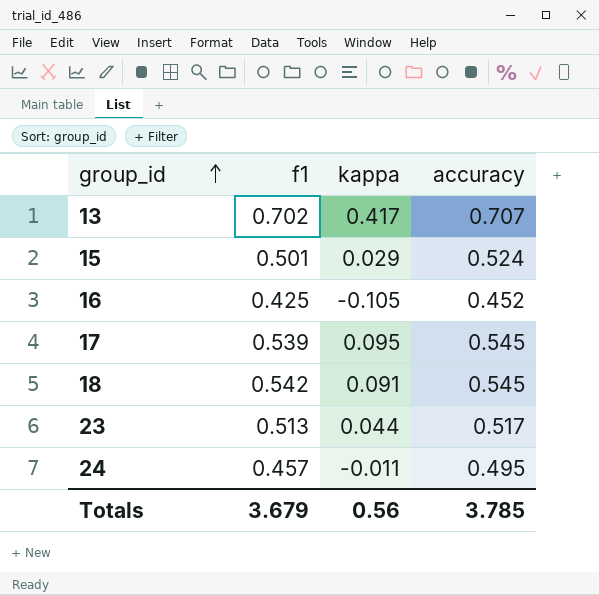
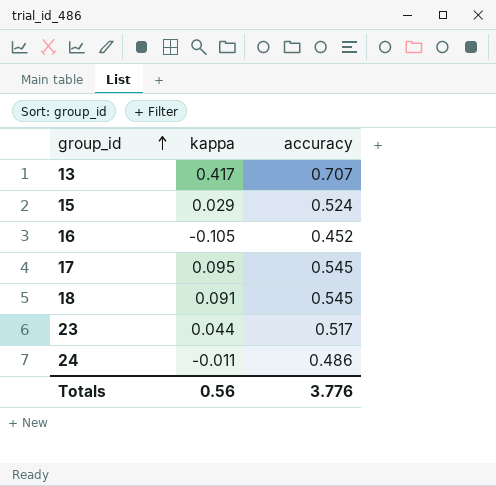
column f1 | position: 2 -> none
24 | accuracy: 0.495 -> 0.486
Totals | accuracy: 3.785 -> 3.776

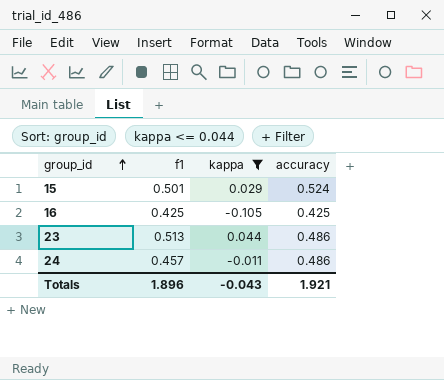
filter: none -> kappa <= 0.044
column f1 | position: none -> 2
16 | accuracy: 0.452 -> 0.425
23 | accuracy: 0.517 -> 0.486
Totals | kappa: 0.56 -> -0.043
Totals | accuracy: 3.776 -> 1.921

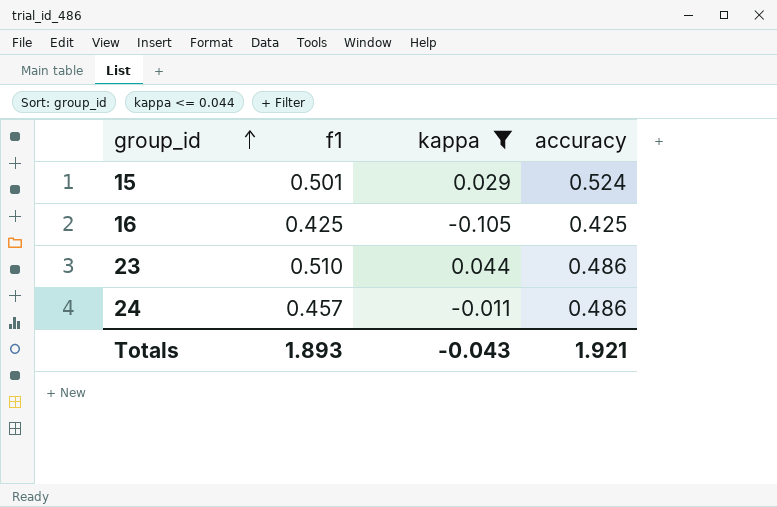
23 | f1: 0.513 -> 0.510
Totals | f1: 1.896 -> 1.893

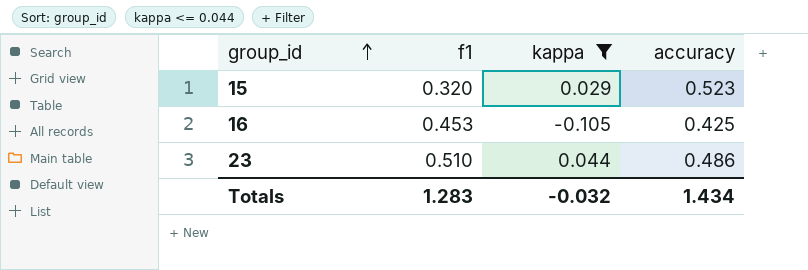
row 24: 0.457 | -0.011 | 0.486 -> none
15 | f1: 0.501 -> 0.320
15 | accuracy: 0.524 -> 0.523
16 | f1: 0.425 -> 0.453
Totals | f1: 1.893 -> 1.283
Totals | kappa: -0.043 -> -0.032
Totals | accuracy: 1.921 -> 1.434

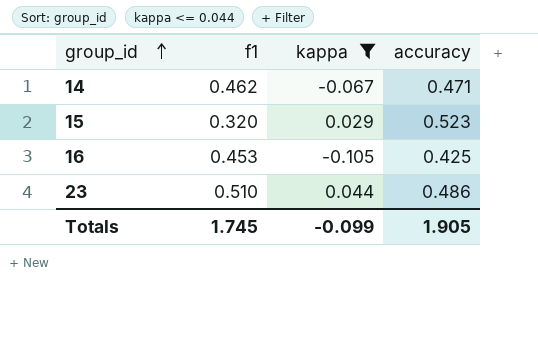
row 14: none -> 0.462 | -0.067 | 0.471
Totals | f1: 1.283 -> 1.745
Totals | kappa: -0.032 -> -0.099
Totals | accuracy: 1.434 -> 1.905

